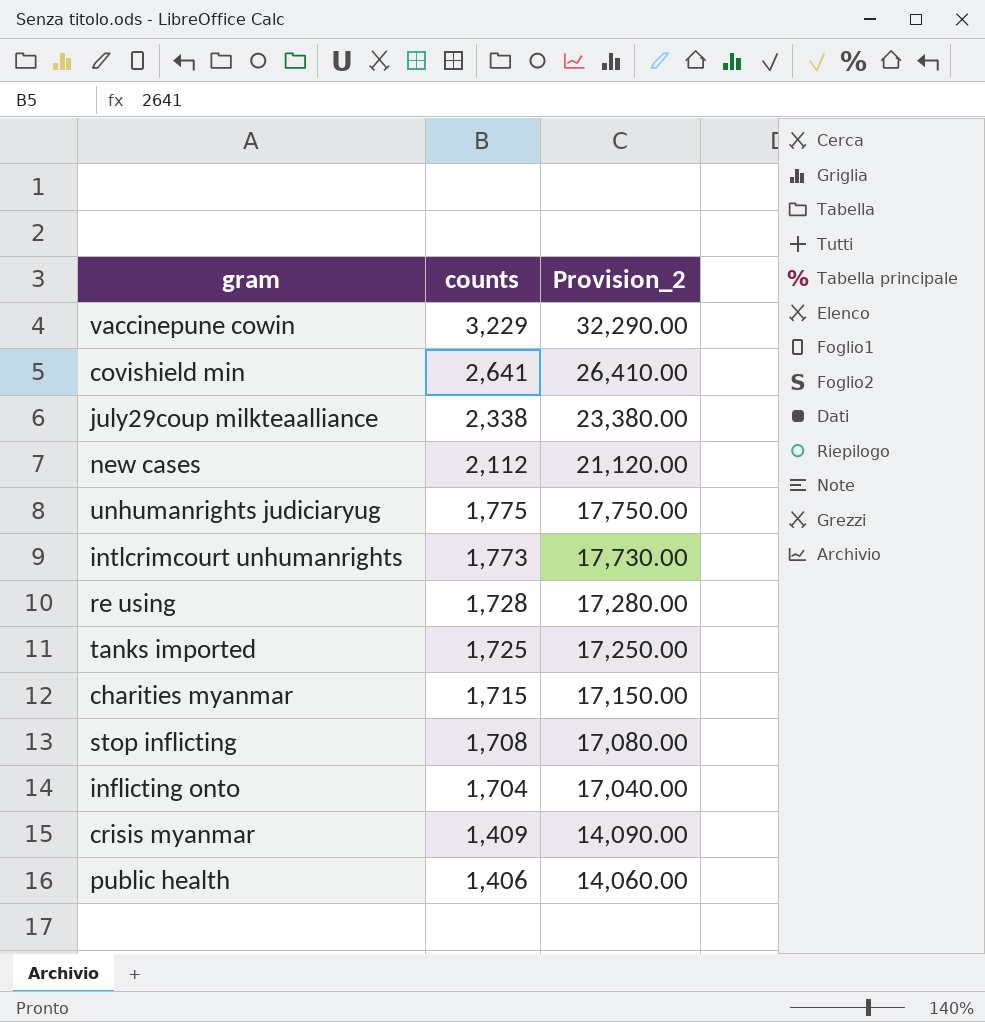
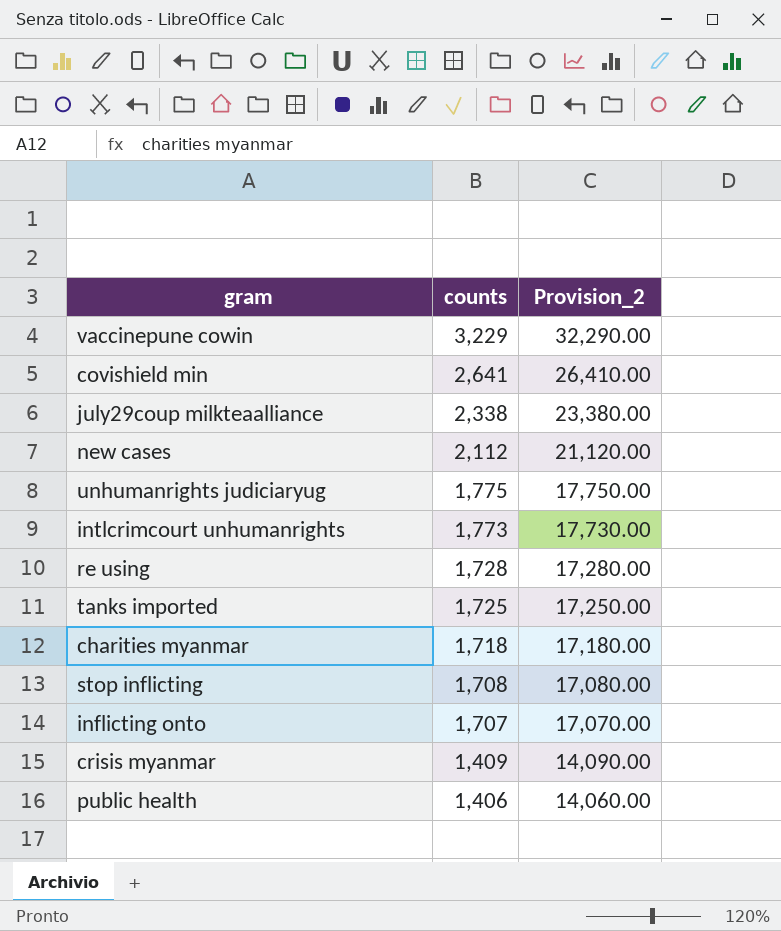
charities myanmar | counts: 1,715 -> 1,718
charities myanmar | Provision_2: 17,150.00 -> 17,180.00
inflicting onto | counts: 1,704 -> 1,707
inflicting onto | Provision_2: 17,040.00 -> 17,070.00

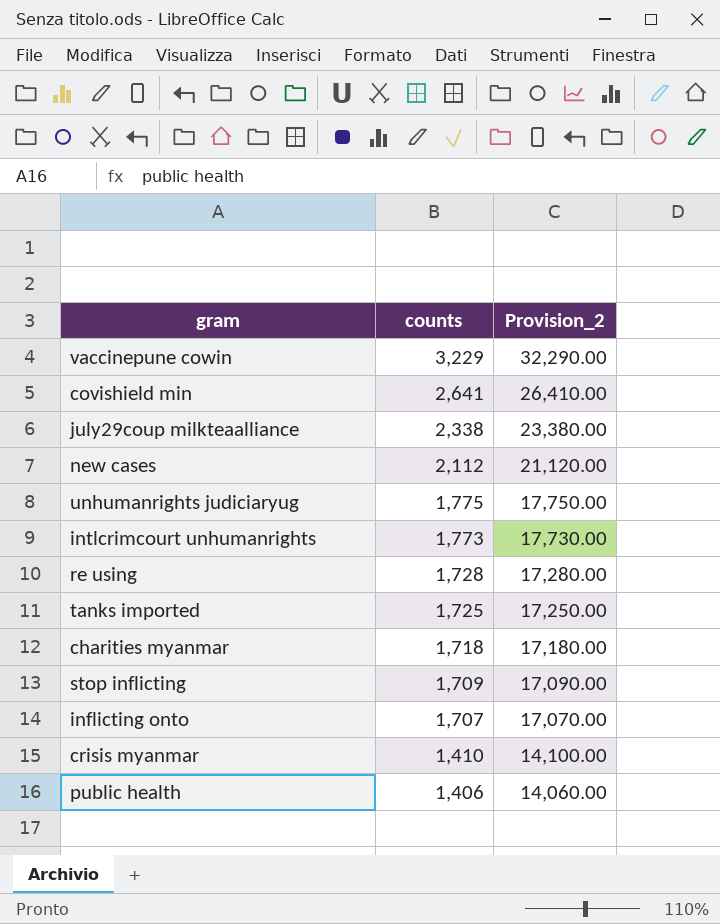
stop inflicting | counts: 1,708 -> 1,709
stop inflicting | Provision_2: 17,080.00 -> 17,090.00
crisis myanmar | counts: 1,409 -> 1,410
crisis myanmar | Provision_2: 14,090.00 -> 14,100.00

